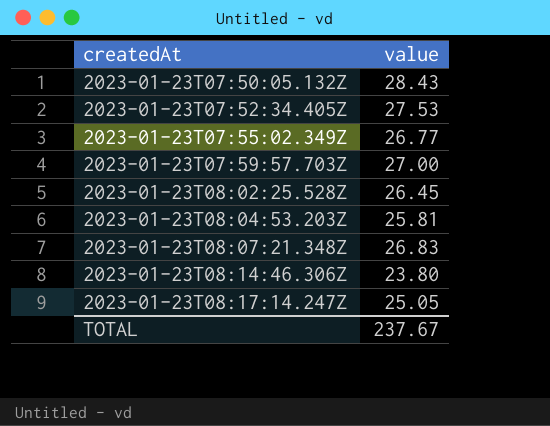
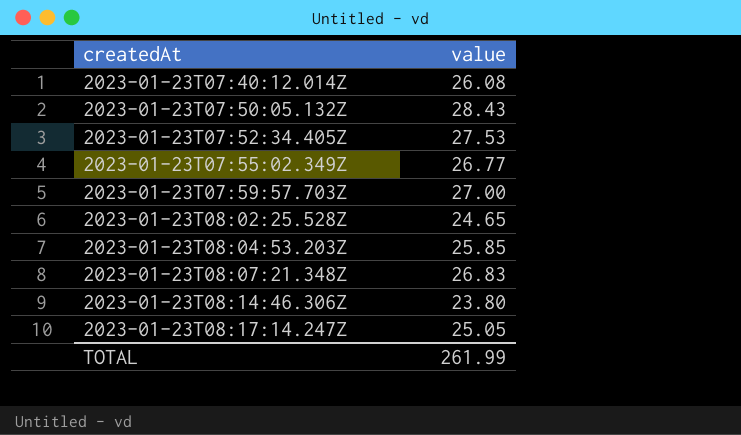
row 2023-01-23T07:40:12.014Z: none -> 26.08
2023-01-23T08:02:25.528Z | value: 26.45 -> 24.65
2023-01-23T08:04:53.203Z | value: 25.81 -> 25.85
TOTAL | value: 237.67 -> 261.99

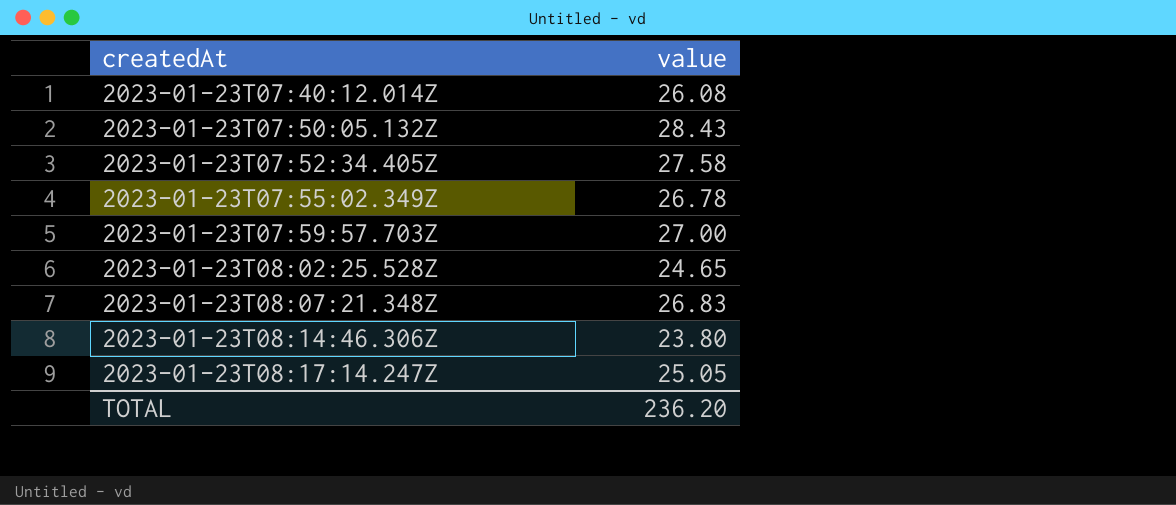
row 2023-01-23T08:04:53.203Z: 25.85 -> none
2023-01-23T07:52:34.405Z | value: 27.53 -> 27.58
2023-01-23T07:55:02.349Z | value: 26.77 -> 26.78
TOTAL | value: 261.99 -> 236.20

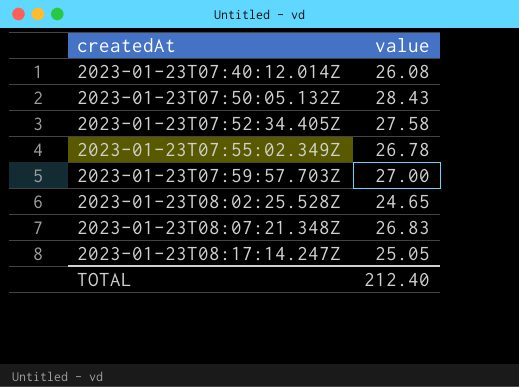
row 2023-01-23T08:14:46.306Z: 23.80 -> none
TOTAL | value: 236.20 -> 212.40

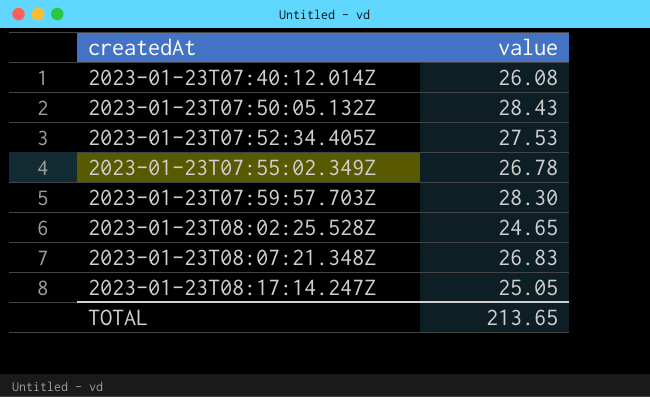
2023-01-23T07:52:34.405Z | value: 27.58 -> 27.53
2023-01-23T07:59:57.703Z | value: 27.00 -> 28.30
TOTAL | value: 212.40 -> 213.65

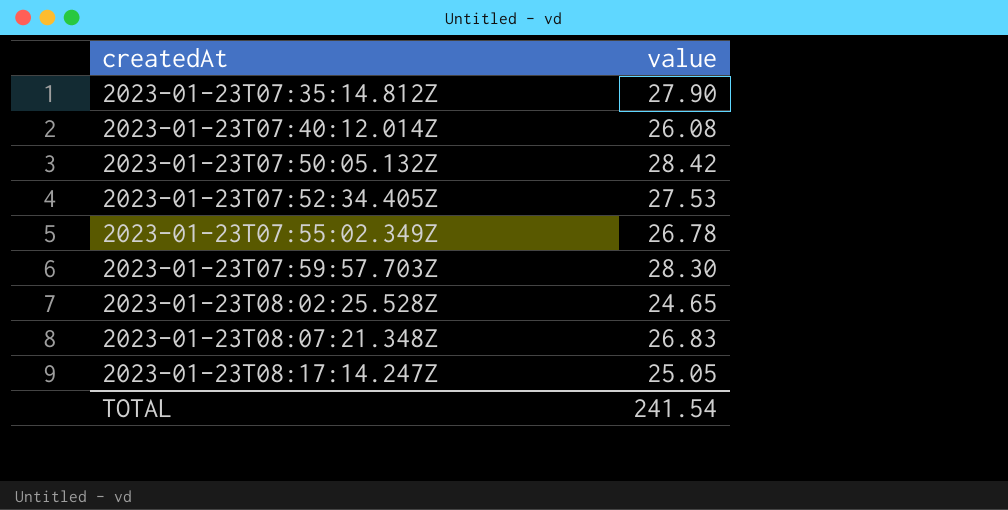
row 2023-01-23T07:35:14.812Z: none -> 27.90
2023-01-23T07:50:05.132Z | value: 28.43 -> 28.42
TOTAL | value: 213.65 -> 241.54

